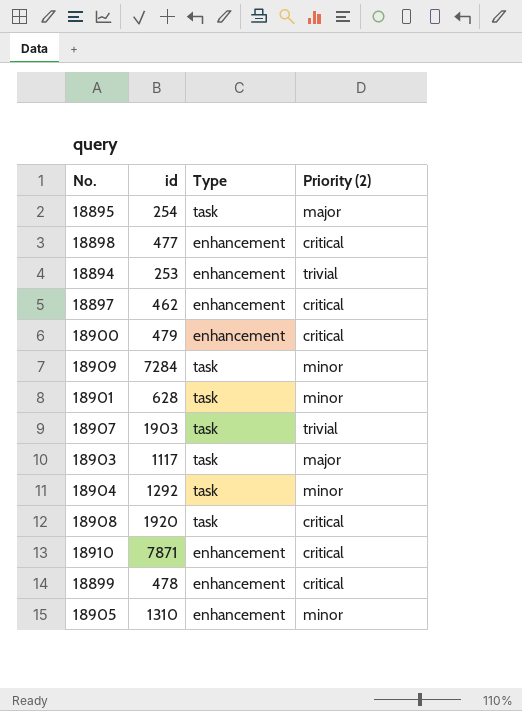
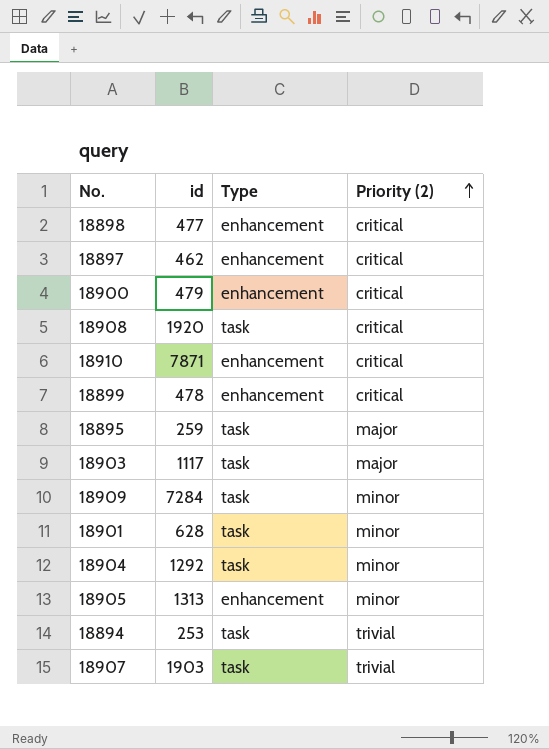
row order: none -> Priority (2) ascending
18895 | id: 254 -> 259
18905 | id: 1310 -> 1313
18894 | Type: enhancement -> task

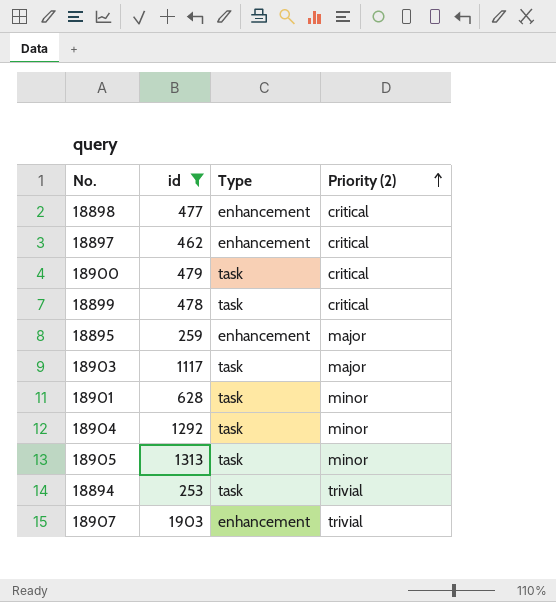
filter: none -> id <= 1903
18900 | Type: enhancement -> task
18899 | Type: enhancement -> task
18895 | Type: task -> enhancement
18905 | Type: enhancement -> task
18907 | Type: task -> enhancement

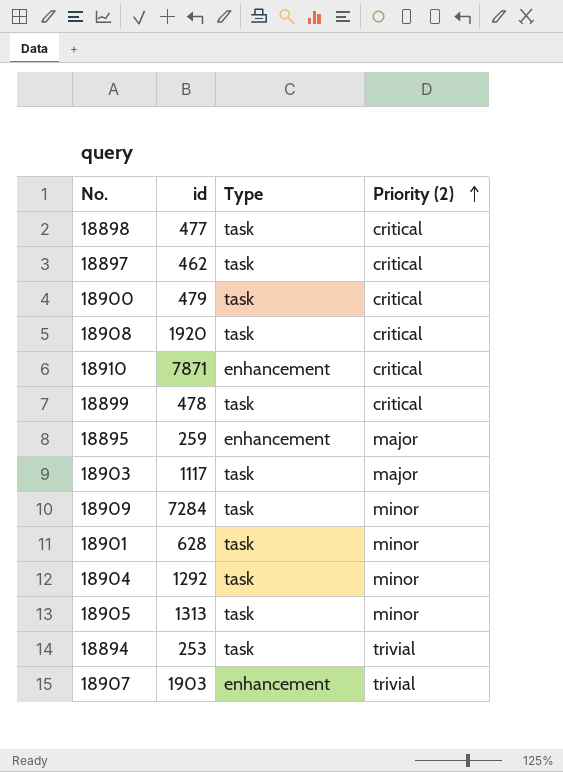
filter: id <= 1903 -> none
18898 | Type: enhancement -> task
18897 | Type: enhancement -> task

